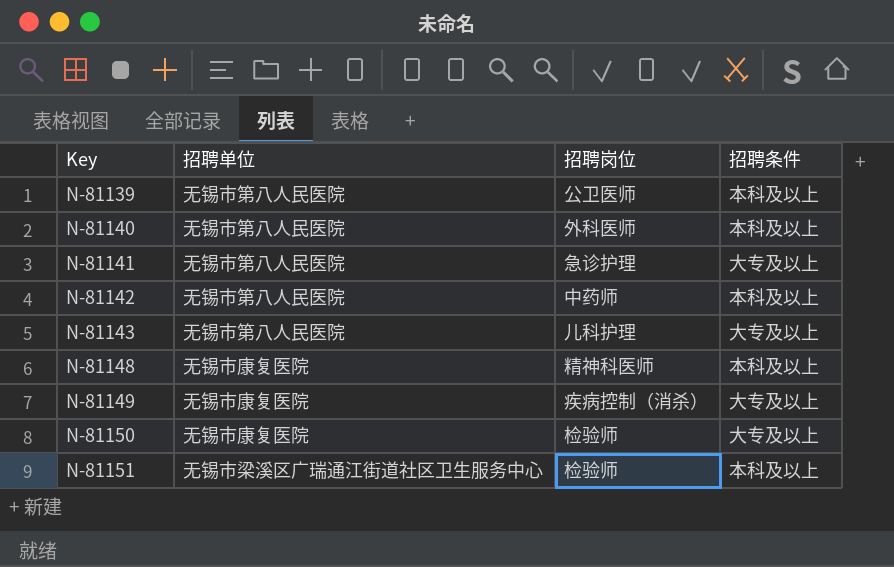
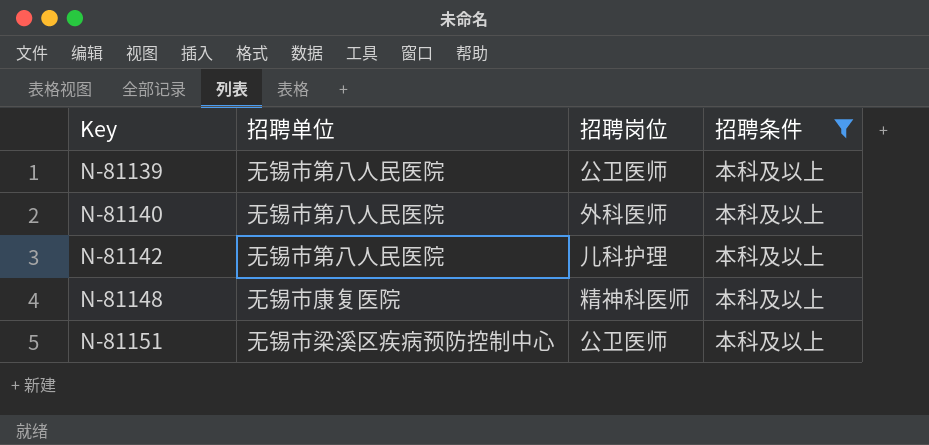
filter: none -> 招聘条件 = 本科及以上
N-81142 | 招聘岗位: 中药师 -> 儿科护理
N-81151 | 招聘单位: 无锡市梁溪区广瑞通江街道社区卫生服务中心 -> 无锡市梁溪区疾病预防控制中心
N-81151 | 招聘岗位: 检验师 -> 公卫医师

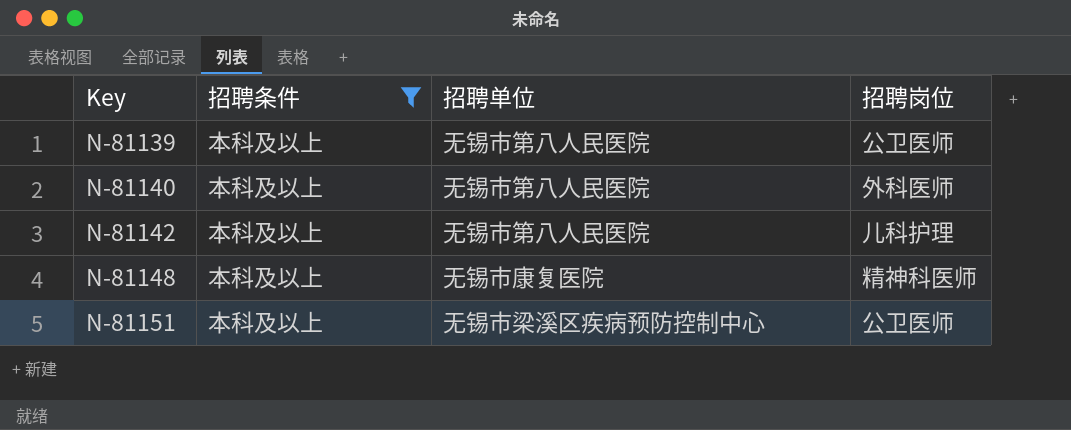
column 招聘条件 | position: 4 -> 2

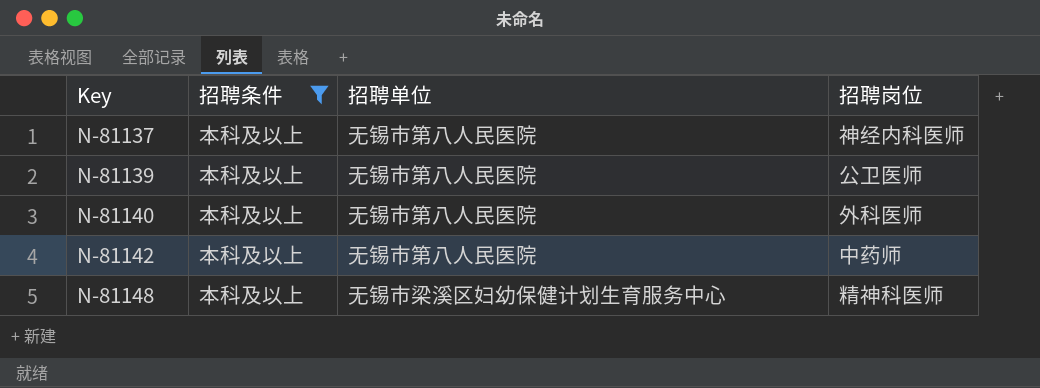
row N-81151: 本科及以上 | 无锡市梁溪区疾病预防控制中心 | 公卫医师 -> none
row N-81137: none -> 本科及以上 | 无锡市第八人民医院 | 神经内科医师
N-81142 | 招聘岗位: 儿科护理 -> 中药师
N-81148 | 招聘单位: 无锡市康复医院 -> 无锡市梁溪区妇幼保健计划生育服务中心

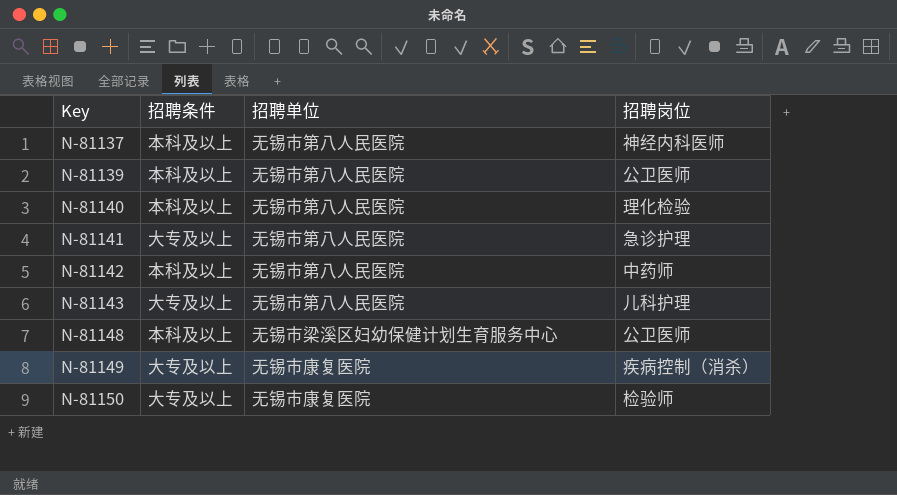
filter: 招聘条件 = 本科及以上 -> none
N-81140 | 招聘岗位: 外科医师 -> 理化检验
N-81148 | 招聘岗位: 精神科医师 -> 公卫医师

